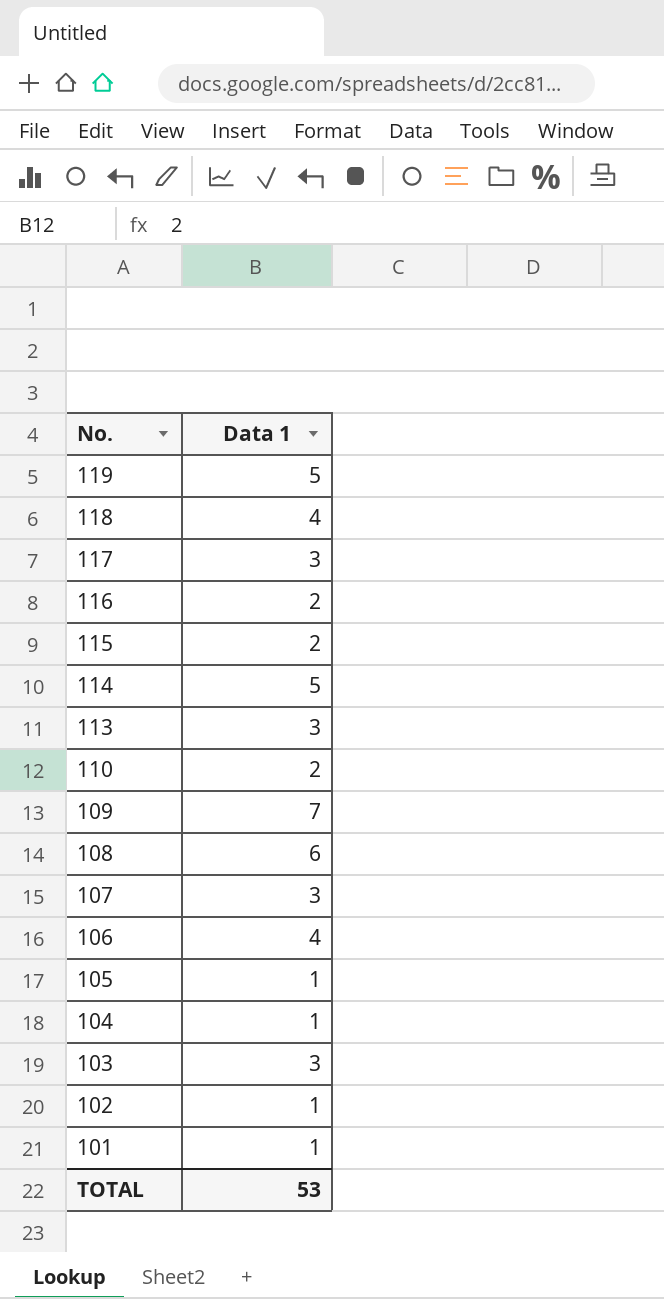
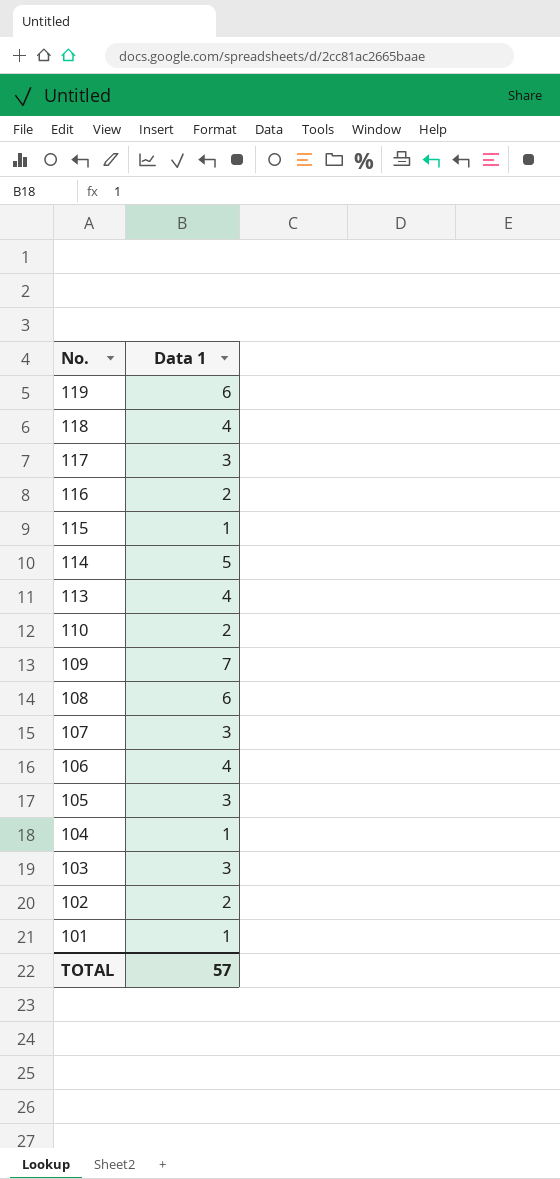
119 | Data 1: 5 -> 6
115 | Data 1: 2 -> 1
113 | Data 1: 3 -> 4
105 | Data 1: 1 -> 3
102 | Data 1: 1 -> 2
TOTAL | Data 1: 53 -> 57

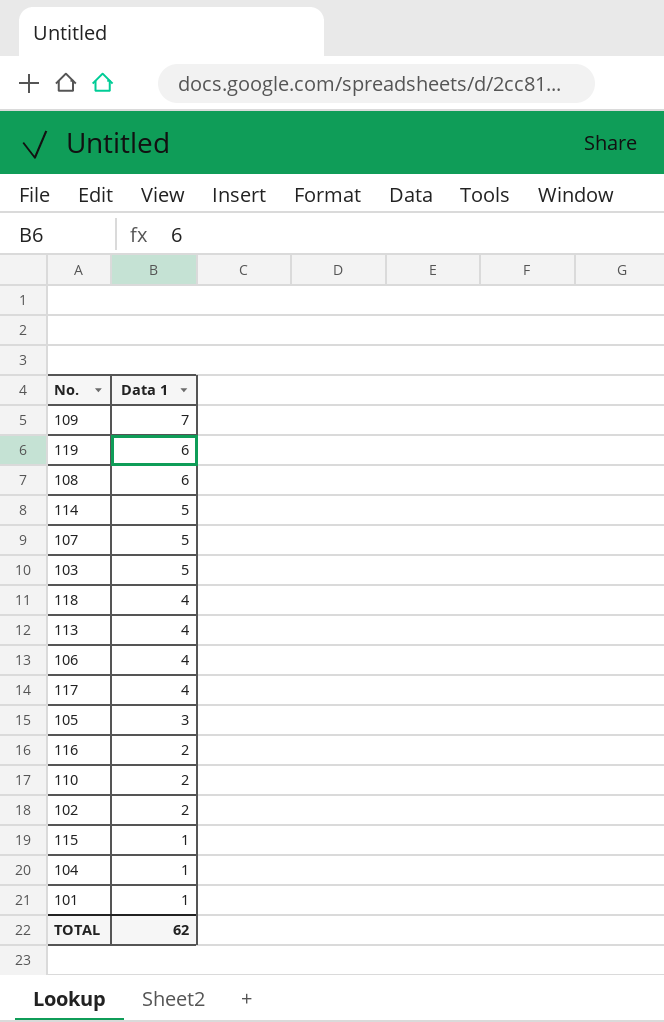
row order: No. descending -> Data 1 descending
107 | Data 1: 3 -> 5
103 | Data 1: 3 -> 5
117 | Data 1: 3 -> 4
TOTAL | Data 1: 57 -> 62

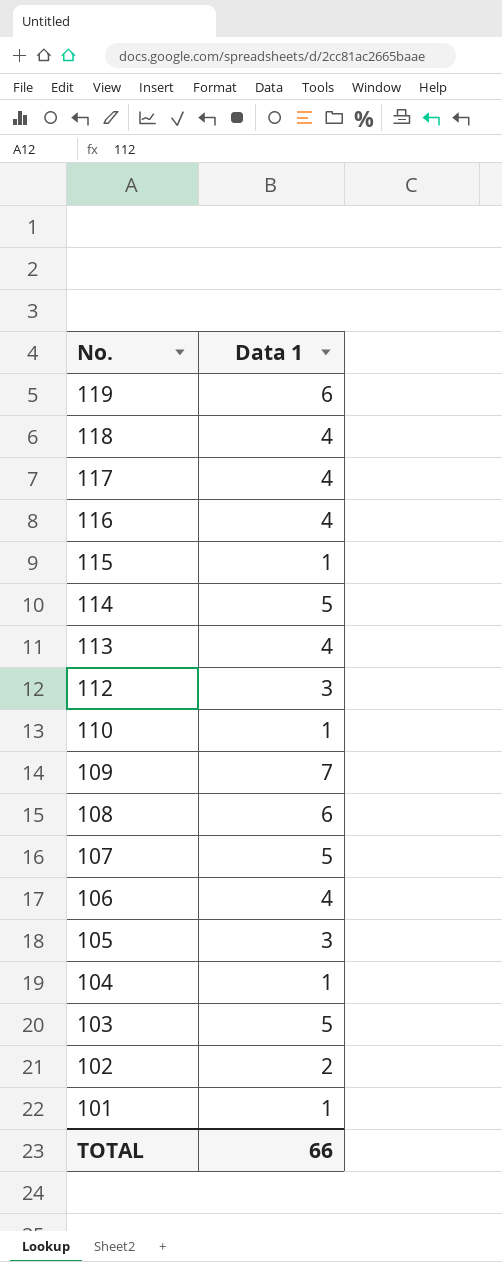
row order: Data 1 descending -> No. descending
116 | Data 1: 2 -> 4
row 112: none -> 3
110 | Data 1: 2 -> 1
TOTAL | Data 1: 62 -> 66

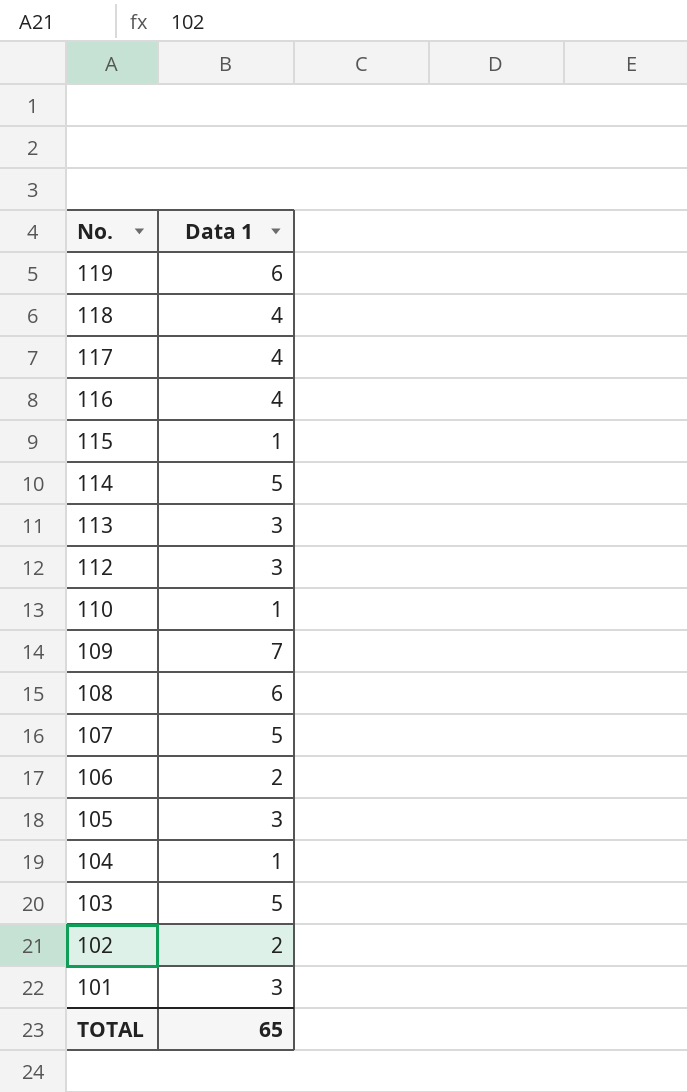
113 | Data 1: 4 -> 3
106 | Data 1: 4 -> 2
101 | Data 1: 1 -> 3
TOTAL | Data 1: 66 -> 65

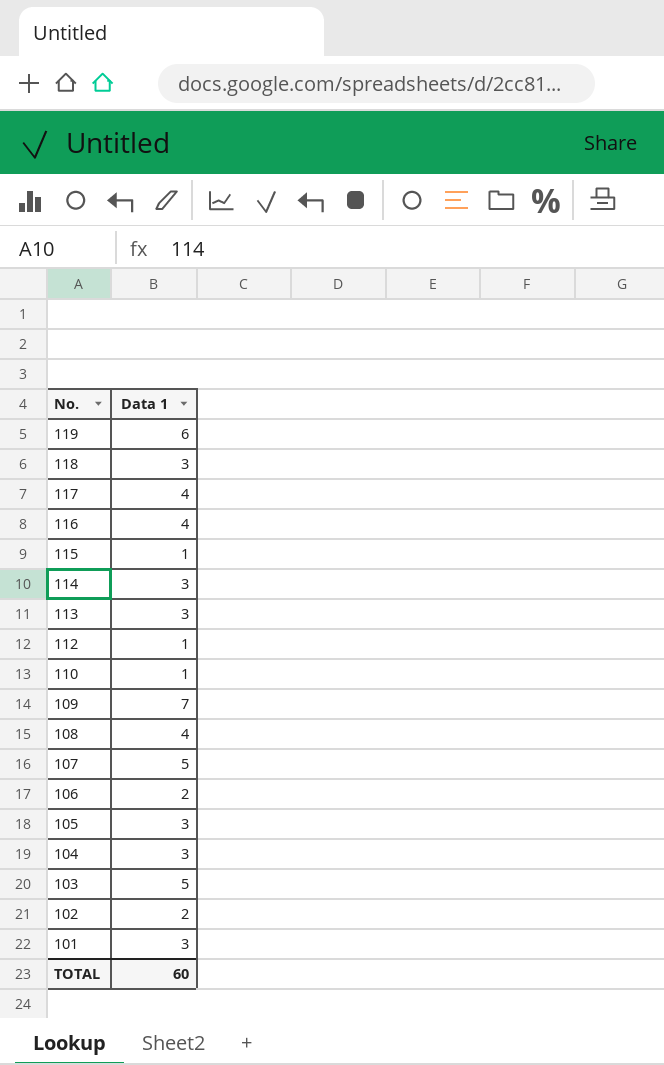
118 | Data 1: 4 -> 3
114 | Data 1: 5 -> 3
112 | Data 1: 3 -> 1
108 | Data 1: 6 -> 4
104 | Data 1: 1 -> 3
TOTAL | Data 1: 65 -> 60

